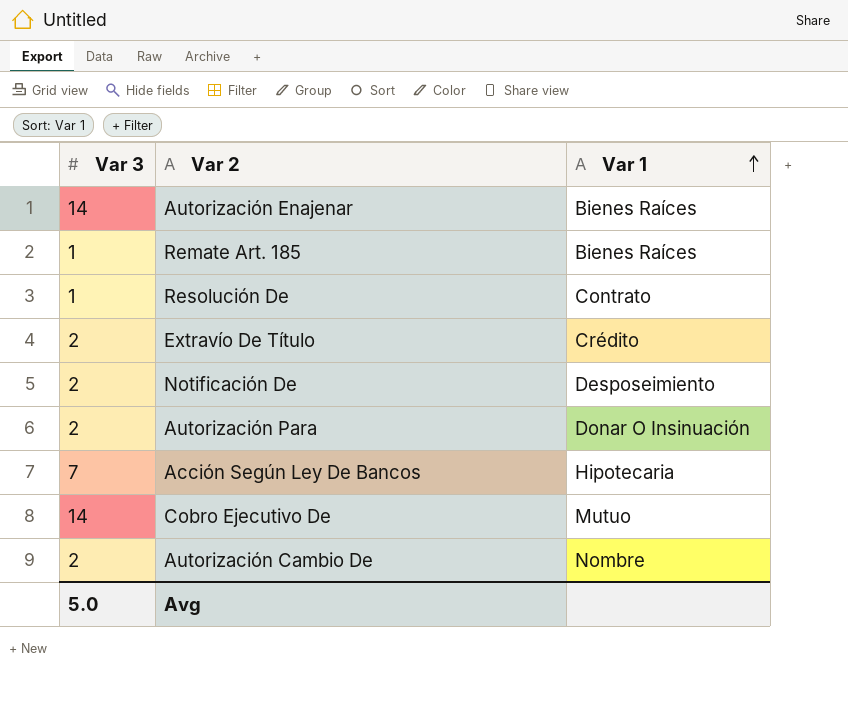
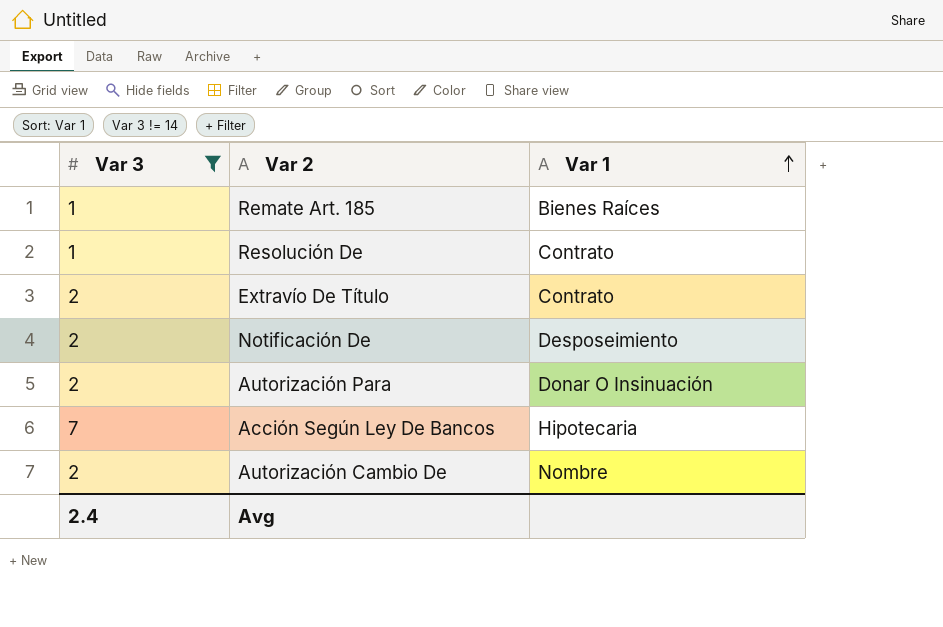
filter: none -> Var 3 != 14
Extravío De Título | Var 1: Crédito -> Contrato
Avg | Var 3: 5.0 -> 2.4

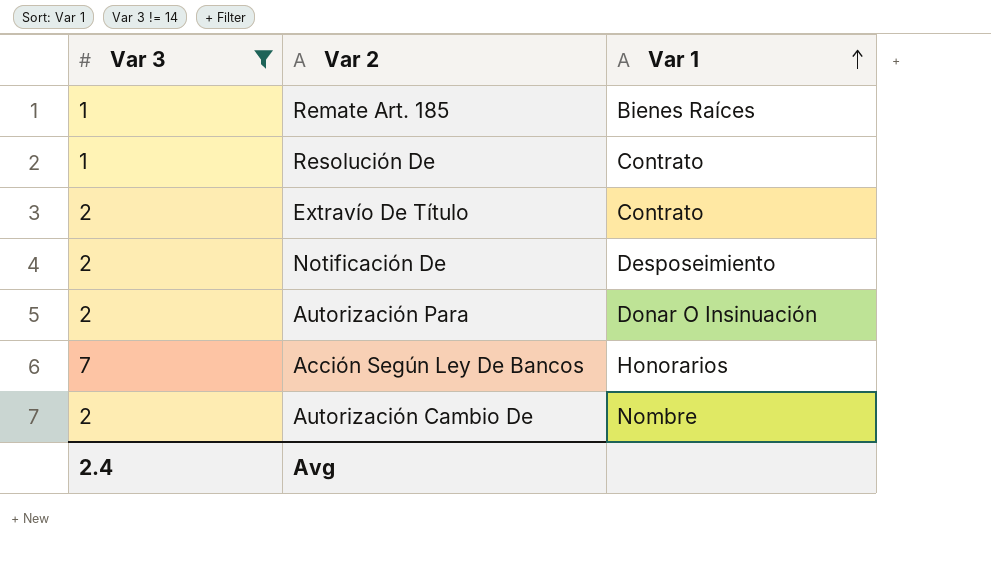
Acción Según Ley De Bancos | Var 1: Hipotecaria -> Honorarios

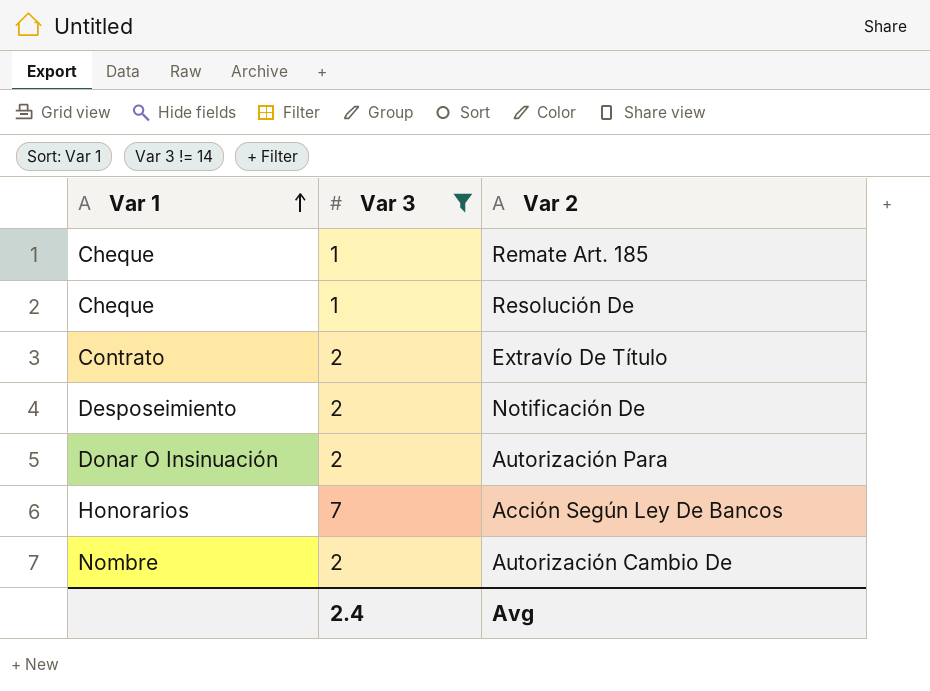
column Var 1 | position: 3 -> 1
Remate Art. 185 | Var 1: Bienes Raíces -> Cheque
Resolución De | Var 1: Contrato -> Cheque

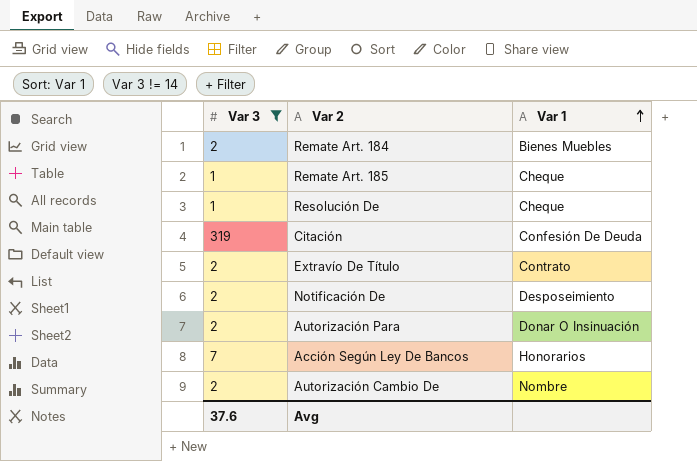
column Var 1 | position: 1 -> 3
row Remate Art. 184: none -> 2 | Bienes Muebles
row Citación: none -> 319 | Confesión De Deuda
Avg | Var 3: 2.4 -> 37.6

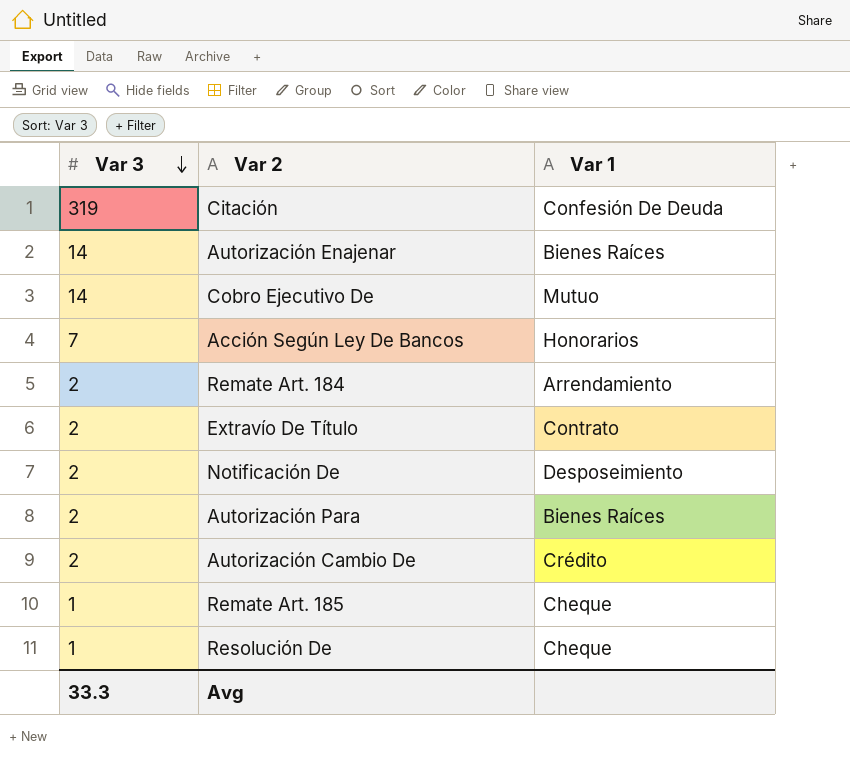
filter: Var 3 != 14 -> none
row order: Var 1 ascending -> Var 3 descending
Remate Art. 184 | Var 1: Bienes Muebles -> Arrendamiento
Autorización Para | Var 1: Donar O Insinuación -> Bienes Raíces
Autorización Cambio De | Var 1: Nombre -> Crédito
Avg | Var 3: 37.6 -> 33.3

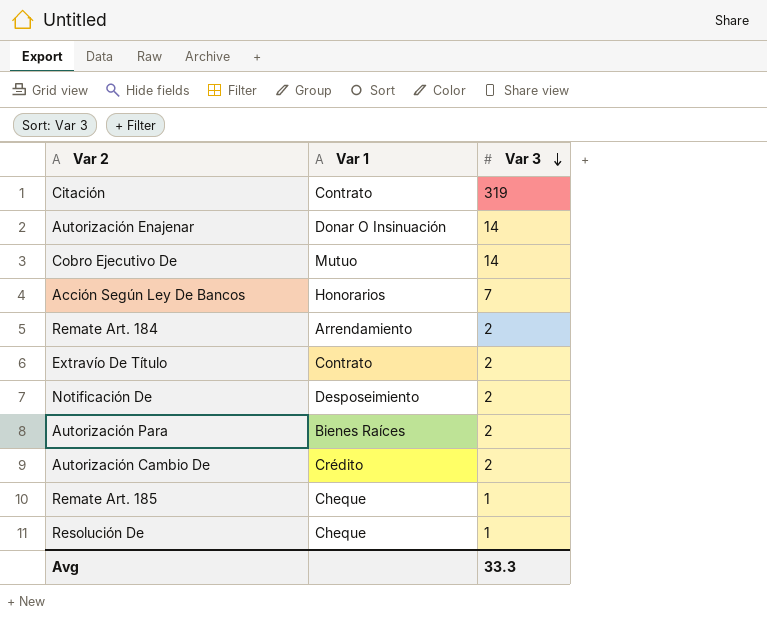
column Var 3 | position: 1 -> 3
Citación | Var 1: Confesión De Deuda -> Contrato
Autorización Enajenar | Var 1: Bienes Raíces -> Donar O Insinuación

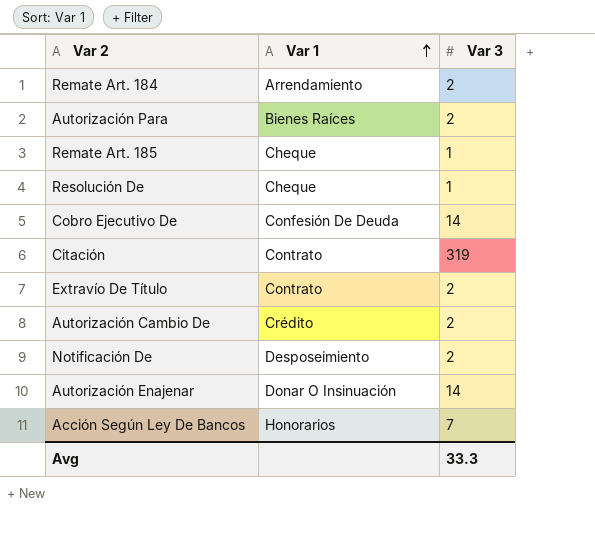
row order: Var 3 descending -> Var 1 ascending
Cobro Ejecutivo De | Var 1: Mutuo -> Confesión De Deuda

